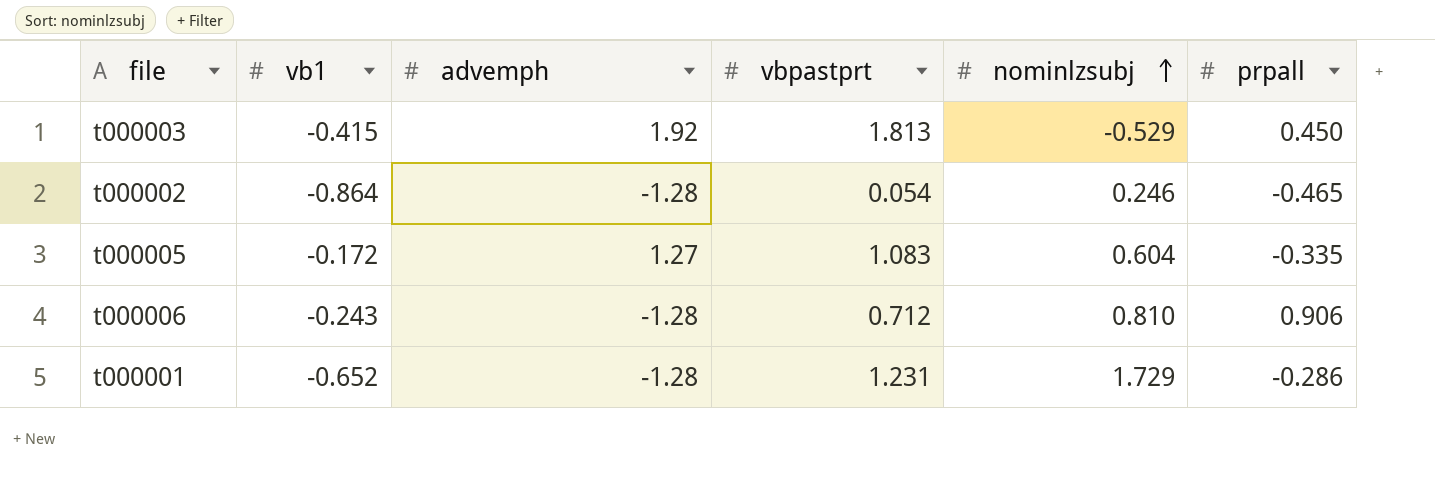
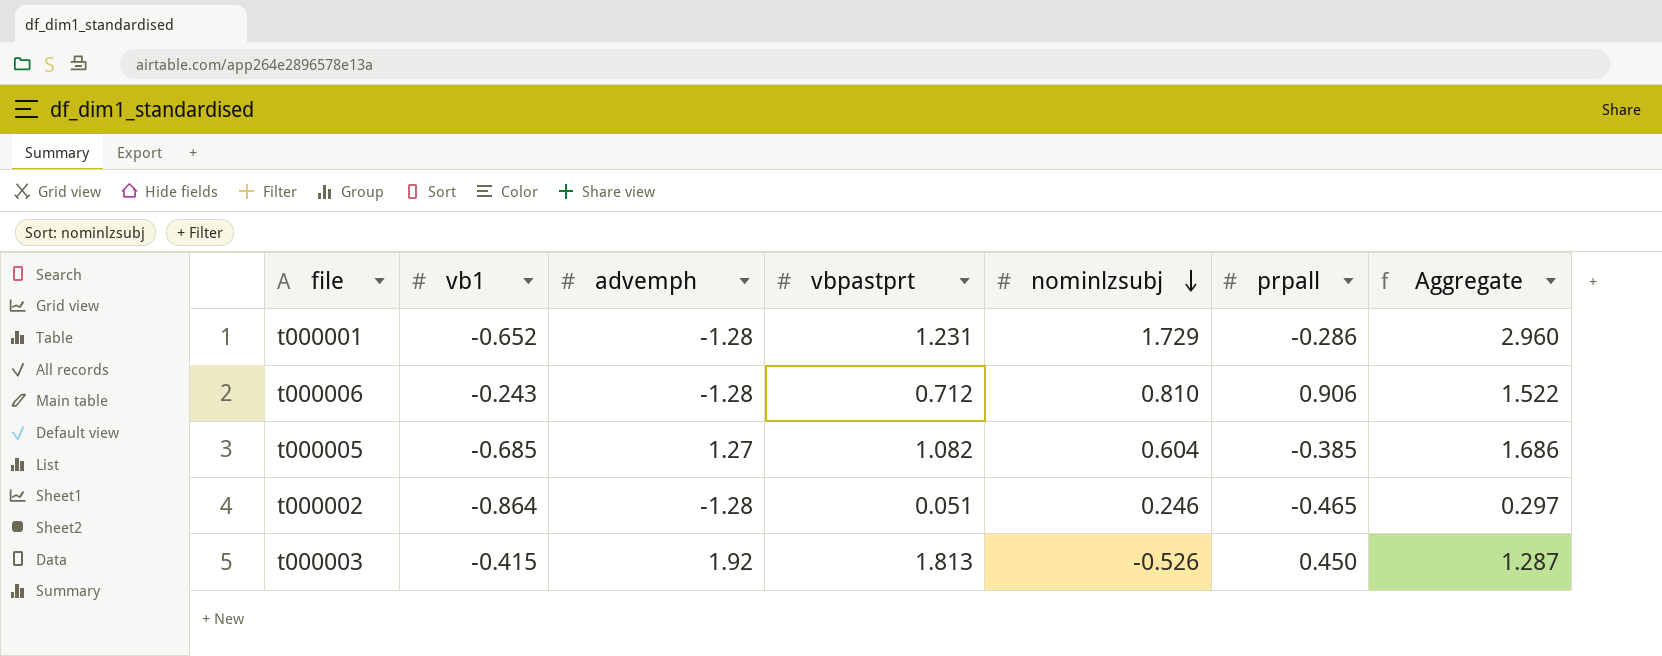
row order: nominlzsubj ascending -> nominlzsubj descending
column Aggregate | formula: none -> [vbpastprt] + [nominlzsubj]
t000005 | vb1: -0.172 -> -0.685
t000005 | vbpastprt: 1.083 -> 1.082
t000005 | prpall: -0.335 -> -0.385
t000002 | vbpastprt: 0.054 -> 0.051
t000003 | nominlzsubj: -0.529 -> -0.526

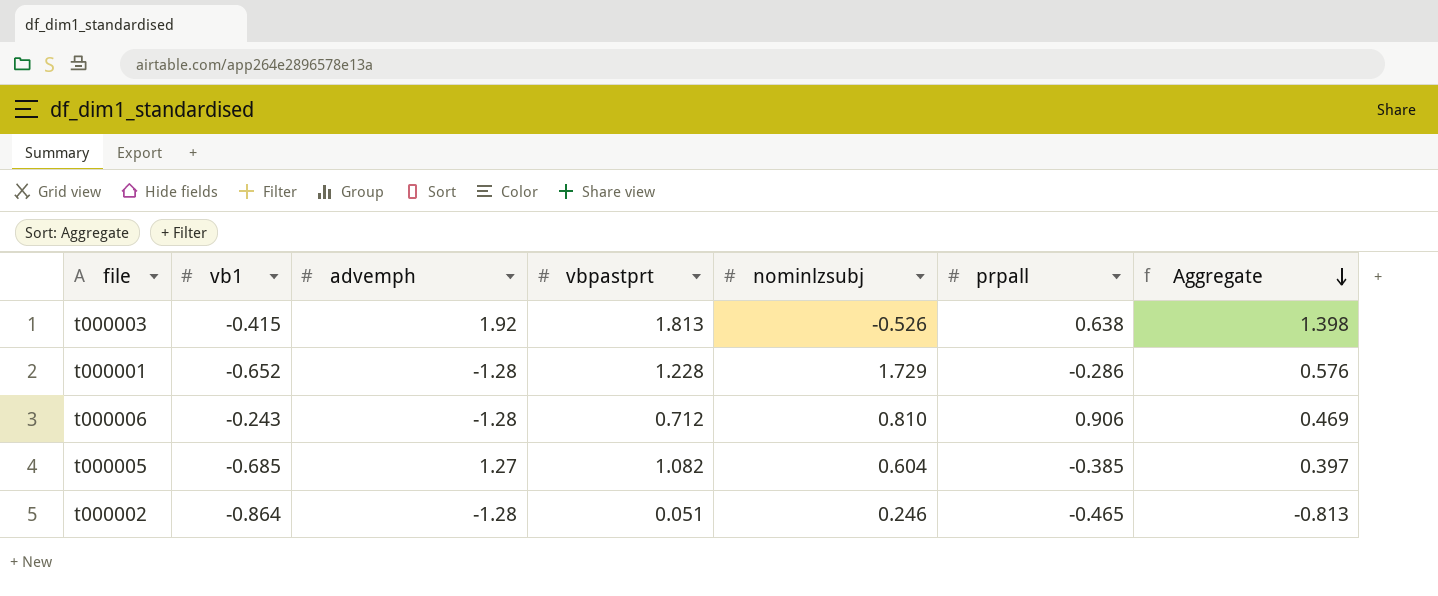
row order: nominlzsubj descending -> Aggregate descending
column Aggregate | formula: [vbpastprt] + [nominlzsubj] -> [vb1] + [vbpastprt]
t000003 | prpall: 0.450 -> 0.638
t000001 | vbpastprt: 1.231 -> 1.228

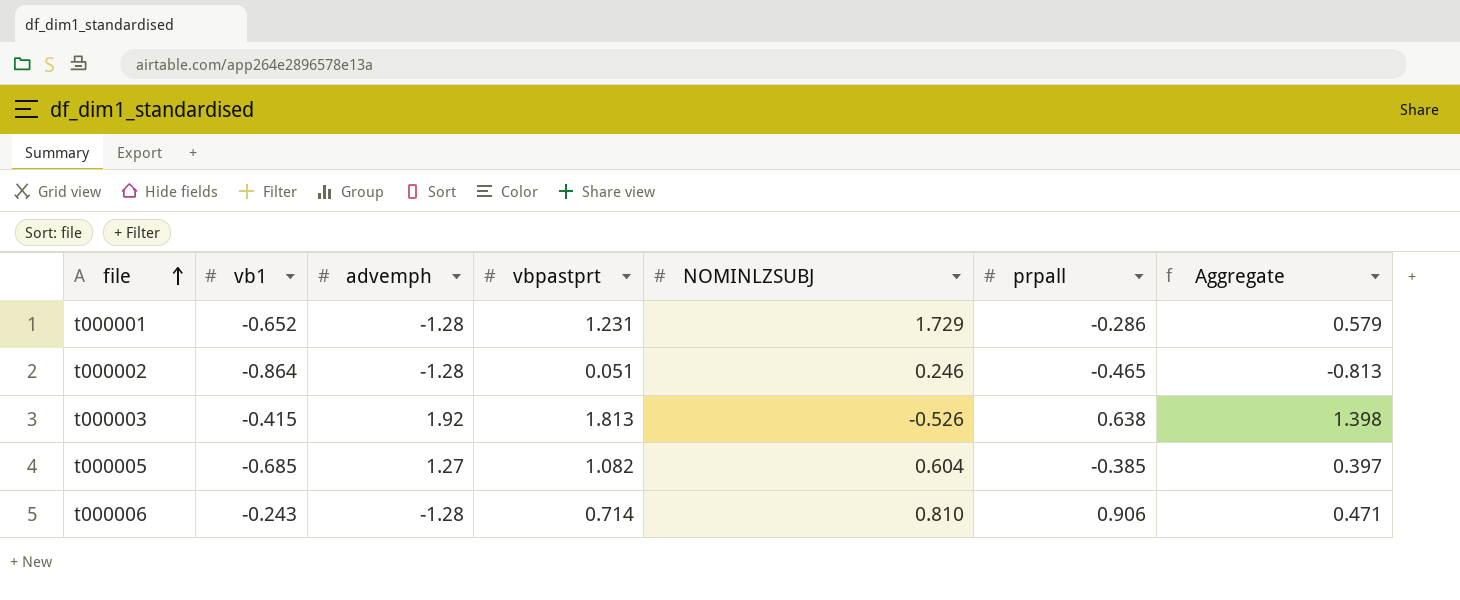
row order: Aggregate descending -> file ascending
column name: nominlzsubj -> NOMINLZSUBJ
t000001 | vbpastprt: 1.228 -> 1.231
t000001 | Aggregate: 0.576 -> 0.579
t000006 | vbpastprt: 0.712 -> 0.714
t000006 | Aggregate: 0.469 -> 0.471

